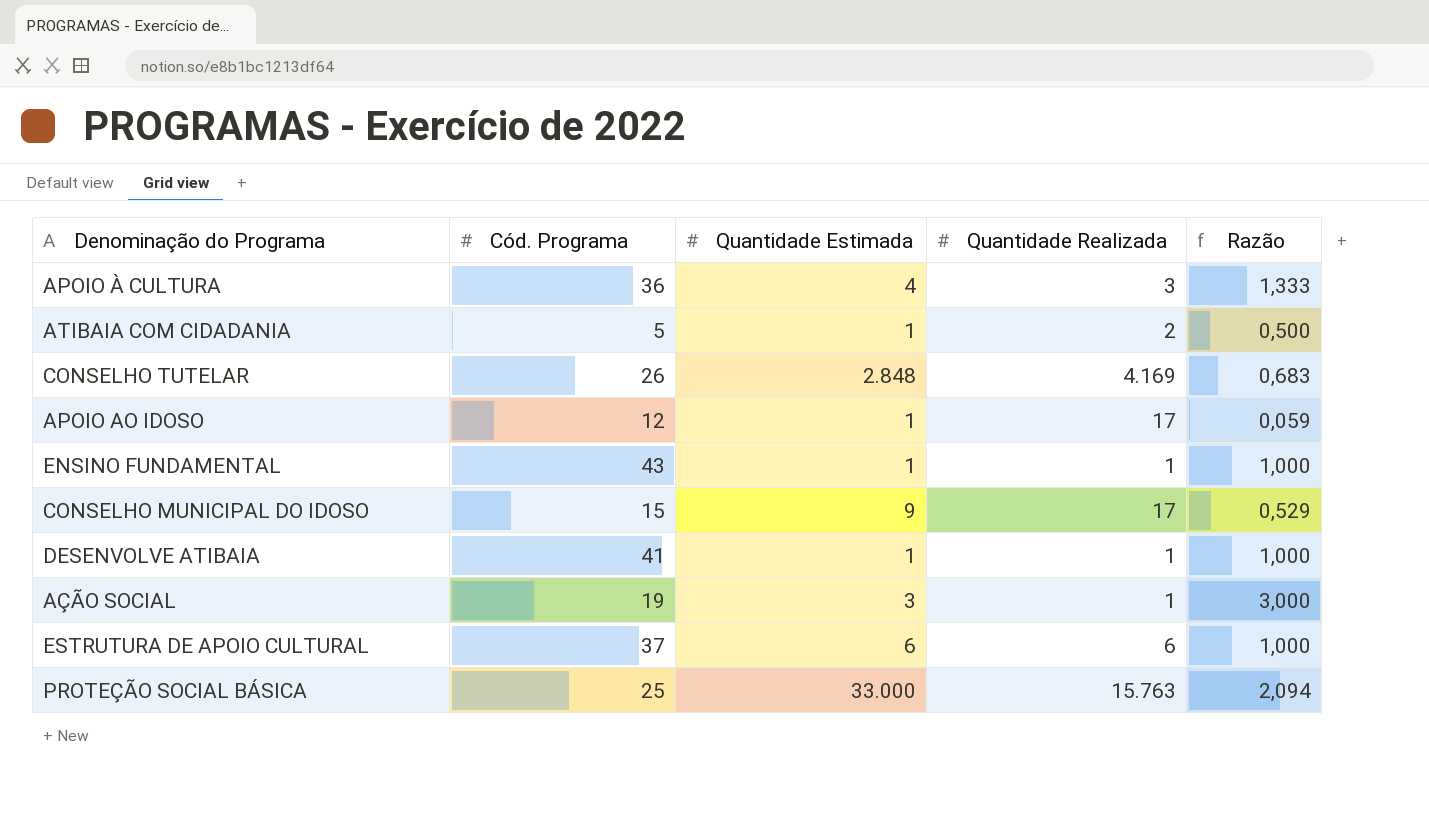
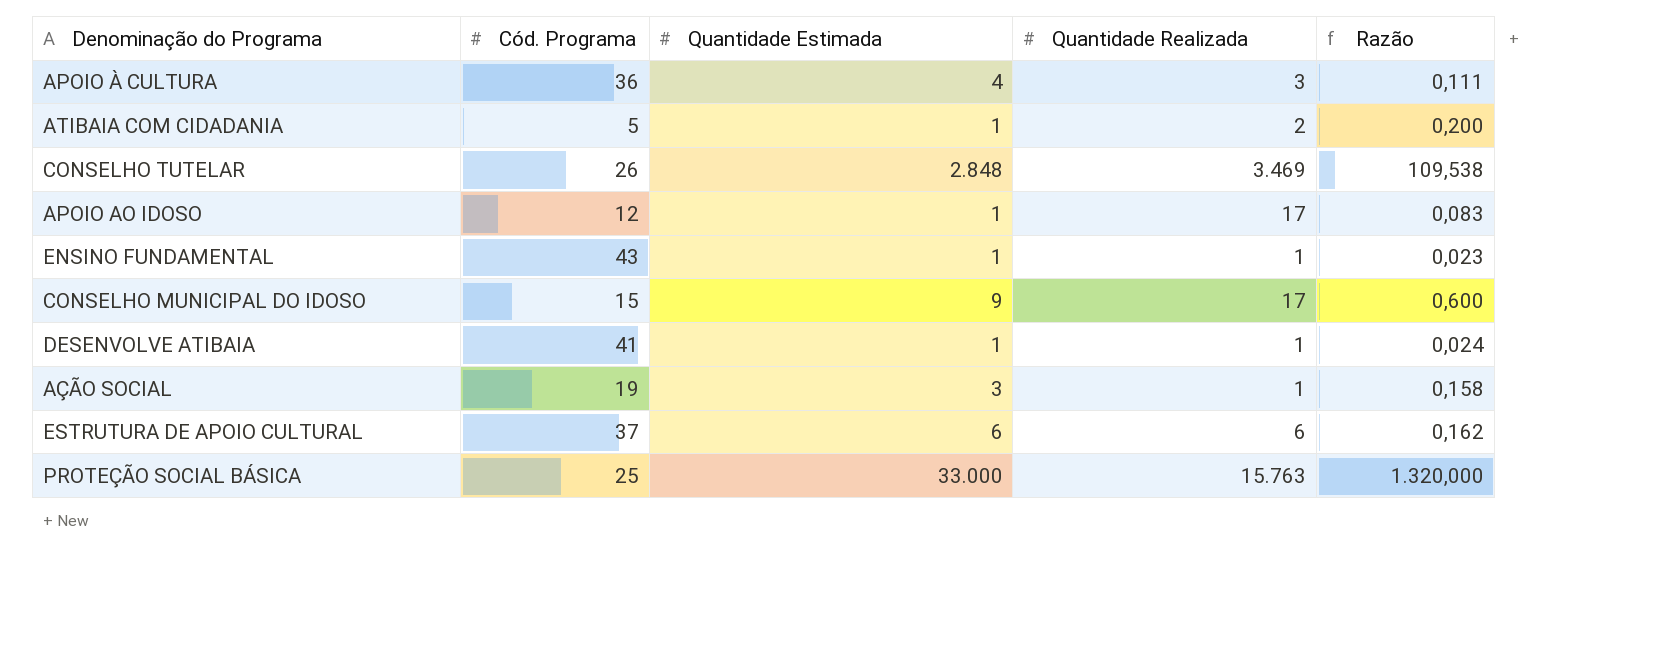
column Razão | formula: [Quantidade Estimada] / [Quantidade Realizada] -> [Quantidade Estimada] / [Cód. Programa]
CONSELHO TUTELAR | Quantidade Realizada: 4.169 -> 3.469

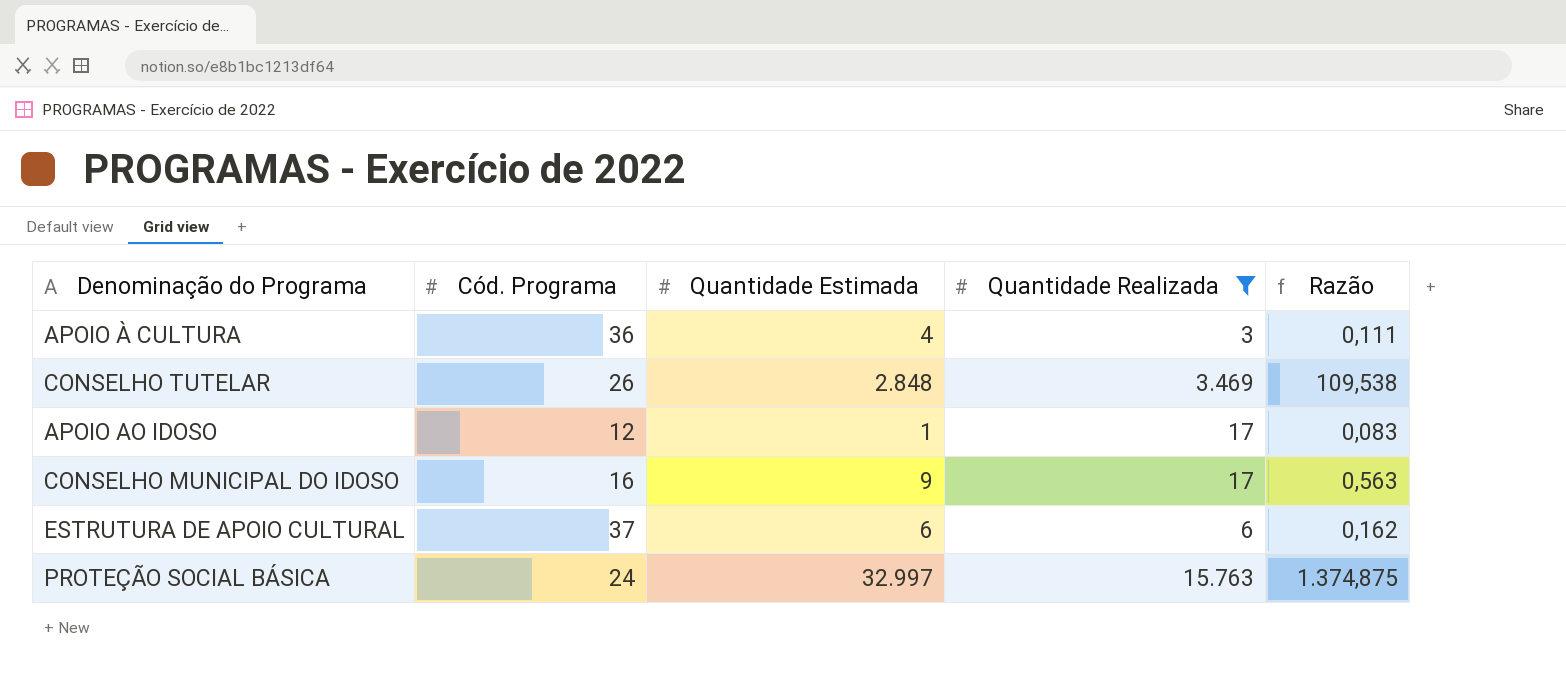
filter: none -> Quantidade Realizada >= 3
CONSELHO MUNICIPAL DO IDOSO | Cód. Programa: 15 -> 16
CONSELHO MUNICIPAL DO IDOSO | Razão: 0,600 -> 0,563
PROTEÇÃO SOCIAL BÁSICA | Cód. Programa: 25 -> 24
PROTEÇÃO SOCIAL BÁSICA | Quantidade Estimada: 33.000 -> 32.997
PROTEÇÃO SOCIAL BÁSICA | Razão: 1.320,000 -> 1.374,875

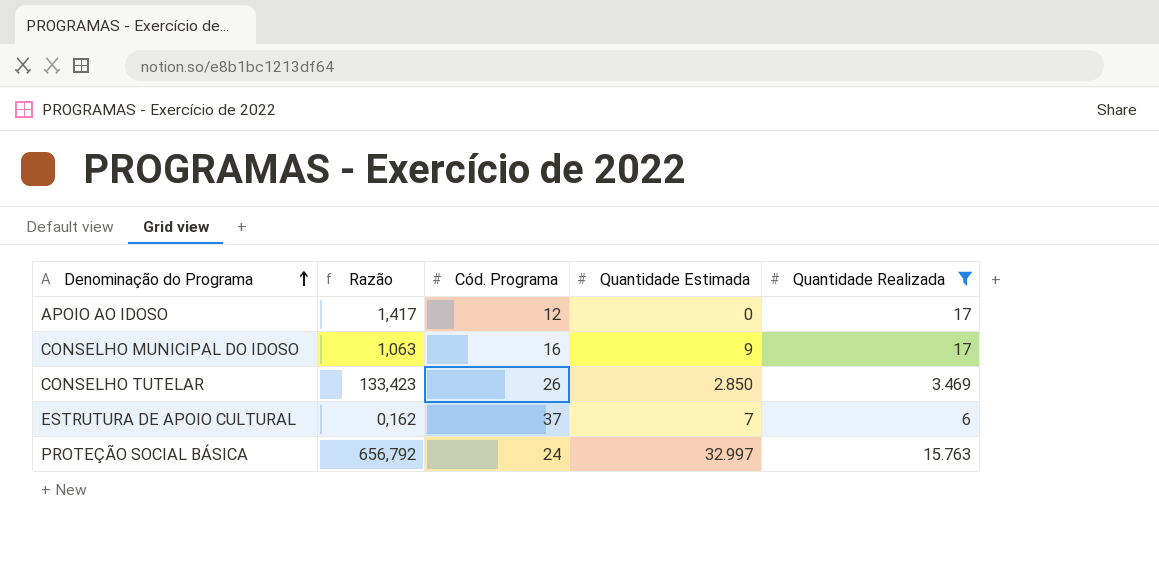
row order: none -> Denominação do Programa ascending
column Razão | formula: [Quantidade Estimada] / [Cód. Programa] -> [Quantidade Realizada] / [Cód. Programa]
column Razão | position: 5 -> 2
row APOIO À CULTURA: 36 | 4 | 3 | 0,111 -> none
APOIO AO IDOSO | Quantidade Estimada: 1 -> 0
CONSELHO TUTELAR | Quantidade Estimada: 2.848 -> 2.850
ESTRUTURA DE APOIO CULTURAL | Quantidade Estimada: 6 -> 7

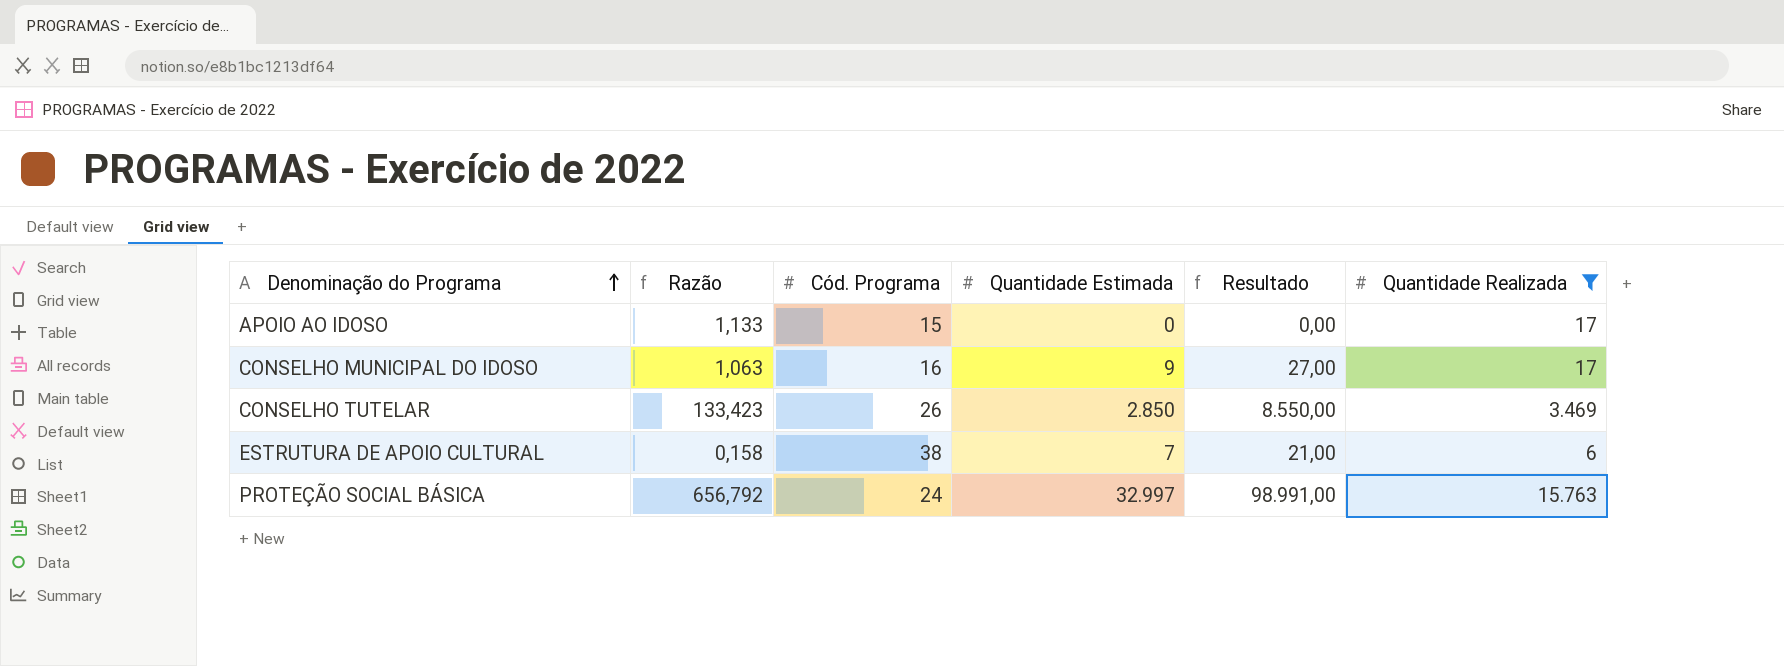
column Resultado | formula: none -> [Quantidade Estimada] * 3
APOIO AO IDOSO | Razão: 1,417 -> 1,133
APOIO AO IDOSO | Cód. Programa: 12 -> 15
ESTRUTURA DE APOIO CULTURAL | Razão: 0,162 -> 0,158
ESTRUTURA DE APOIO CULTURAL | Cód. Programa: 37 -> 38

